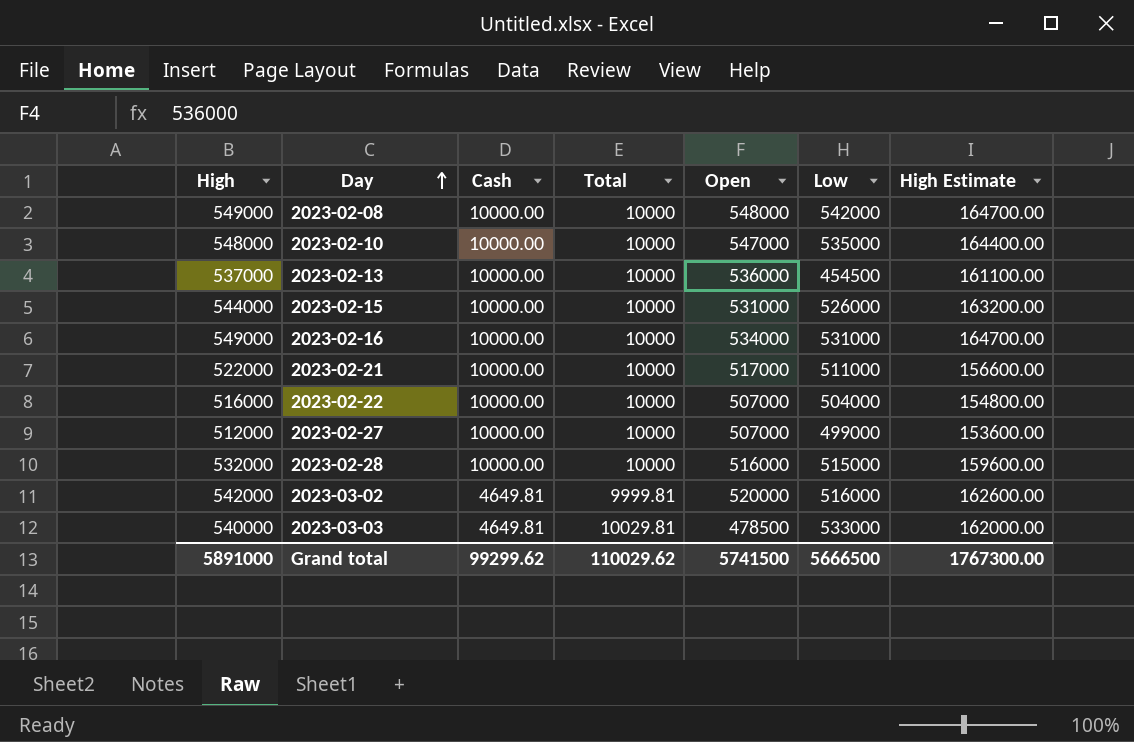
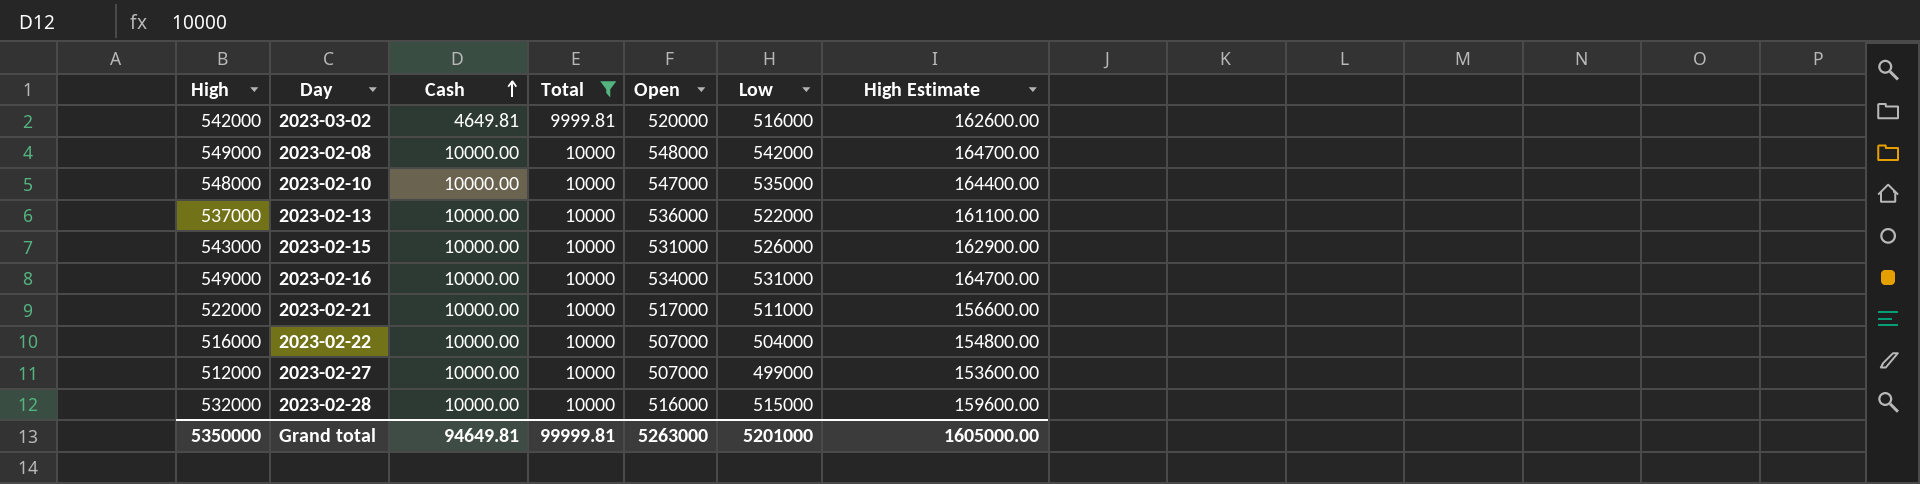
filter: none -> Total != 10029.81
row order: Day ascending -> Cash ascending
2023-02-13 | Low: 454500 -> 522000
2023-02-15 | High: 544000 -> 543000
2023-02-15 | High Estimate: 163200.00 -> 162900.00
Grand total | High: 5891000 -> 5350000
Grand total | Cash: 99299.62 -> 94649.81
Grand total | Total: 110029.62 -> 99999.81
Grand total | Open: 5741500 -> 5263000
Grand total | Low: 5666500 -> 5201000
Grand total | High Estimate: 1767300.00 -> 1605000.00

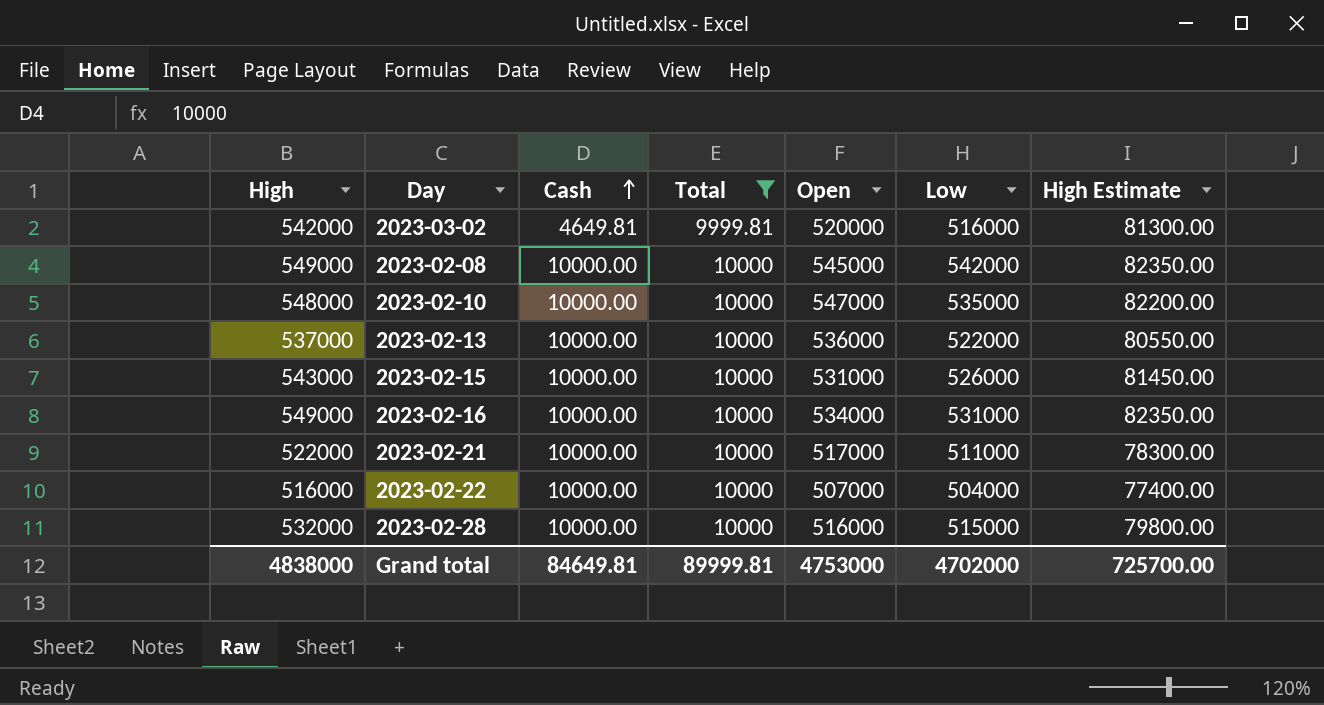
column High Estimate | formula: [High] * 0.3 -> [High] * 0.15
row 2023-02-27: 512000 | 10000.00 | 10000 | 507000 | 499000 | 153600.00 -> none
2023-02-08 | Open: 548000 -> 545000
Grand total | High: 5350000 -> 4838000
Grand total | Cash: 94649.81 -> 84649.81
Grand total | Total: 99999.81 -> 89999.81
Grand total | Open: 5263000 -> 4753000
Grand total | Low: 5201000 -> 4702000
Grand total | High Estimate: 1605000.00 -> 725700.00

